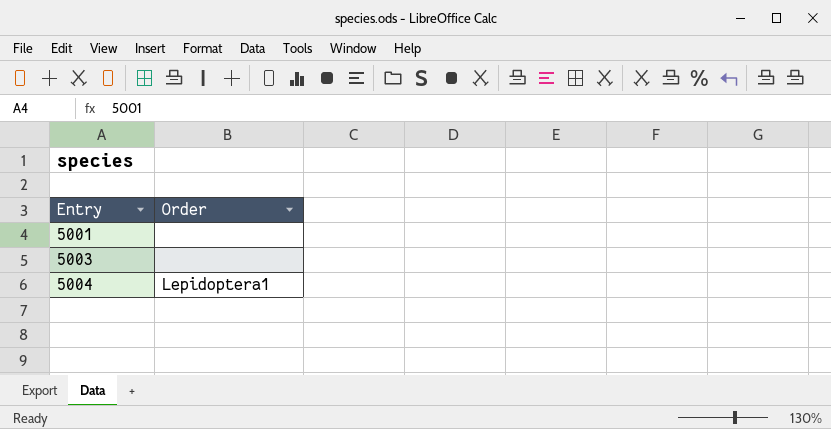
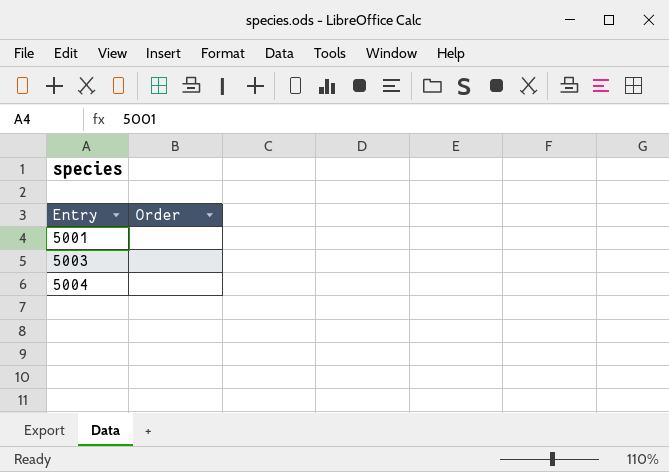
5004 | Order: Lepidoptera1 -> none

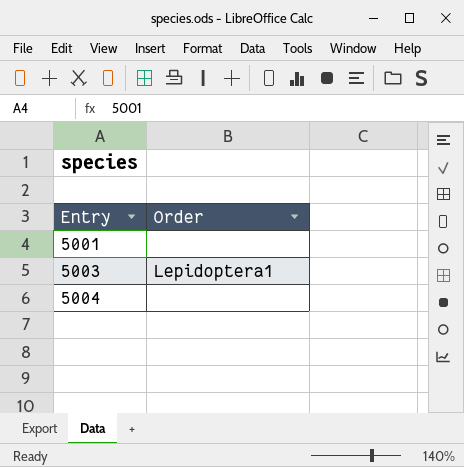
5003 | Order: none -> Lepidoptera1

